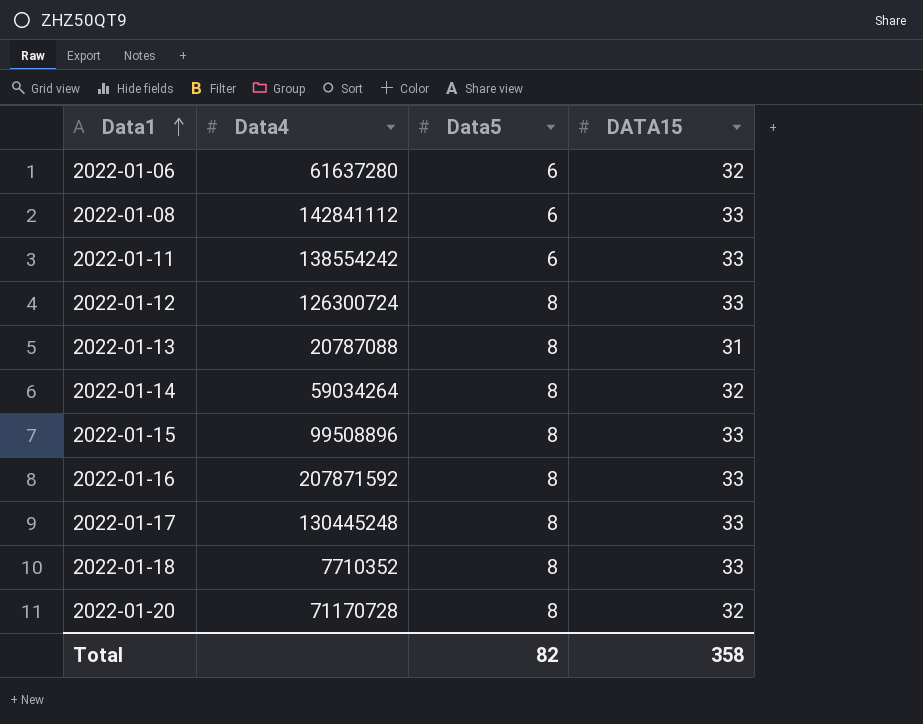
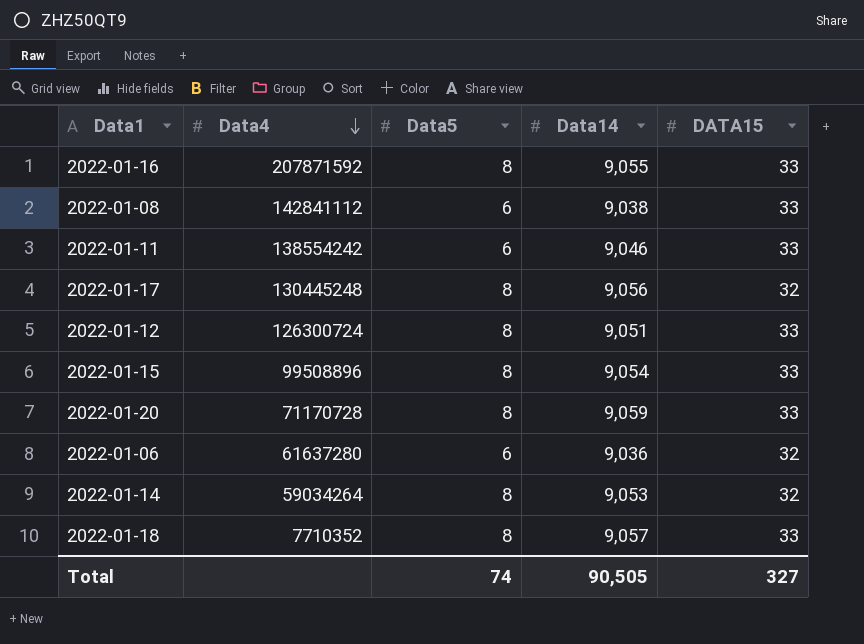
row order: Data1 ascending -> Data4 descending
column Data14 | position: none -> 4
row 2022-01-13: 20787088 | 8 | 31 -> none
2022-01-17 | DATA15: 33 -> 32
2022-01-20 | DATA15: 32 -> 33
Total | Data5: 82 -> 74
Total | DATA15: 358 -> 327

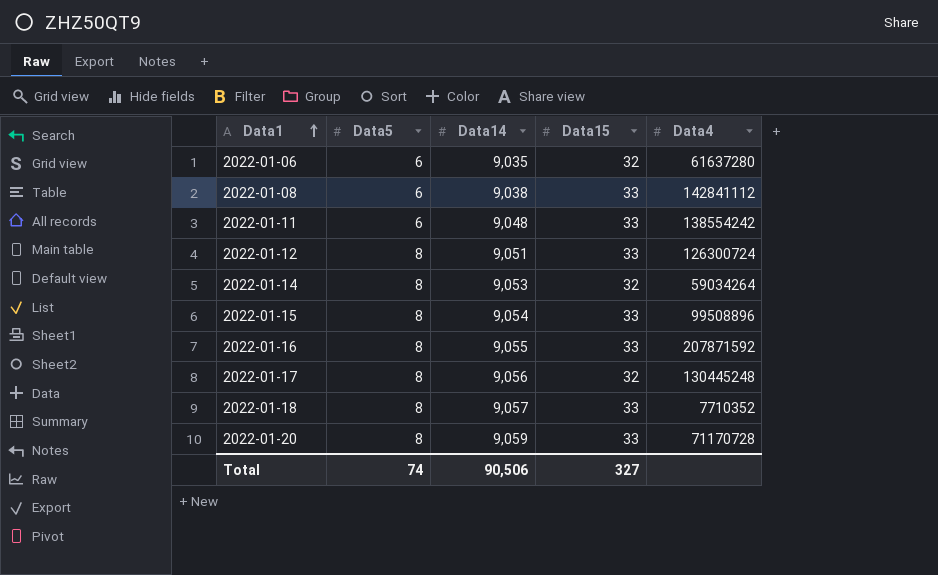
row order: Data4 descending -> Data1 ascending
column name: DATA15 -> Data15
column Data4 | position: 2 -> 5
2022-01-06 | Data14: 9,036 -> 9,035
2022-01-11 | Data14: 9,046 -> 9,048
Total | Data14: 90,505 -> 90,506

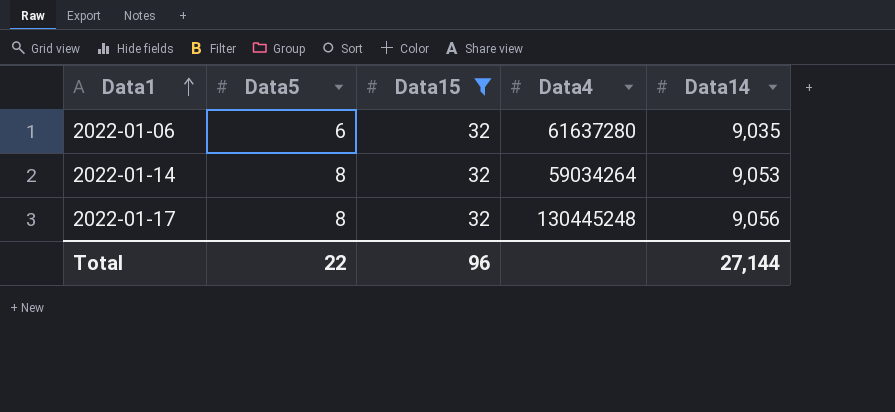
filter: none -> Data15 = 32
column Data14 | position: 3 -> 5
Total | Data5: 74 -> 22
Total | Data15: 327 -> 96
Total | Data14: 90,506 -> 27,144

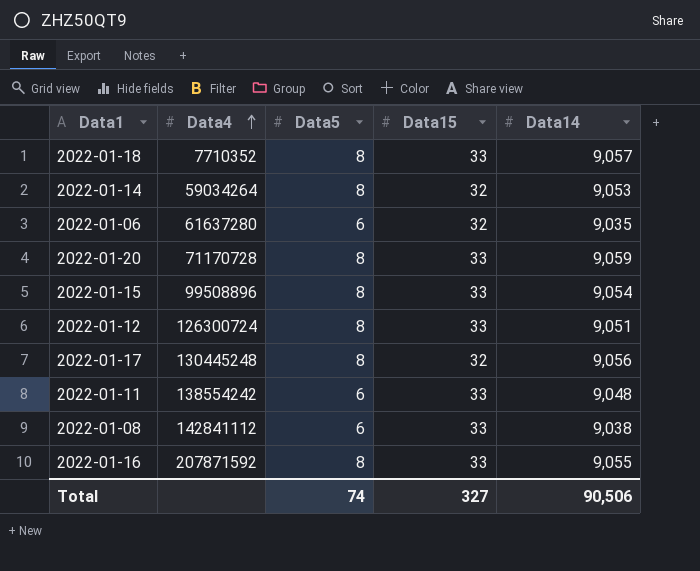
filter: Data15 = 32 -> none
row order: Data1 ascending -> Data4 ascending
column Data4 | position: 4 -> 2
Total | Data5: 22 -> 74
Total | Data15: 96 -> 327
Total | Data14: 27,144 -> 90,506

